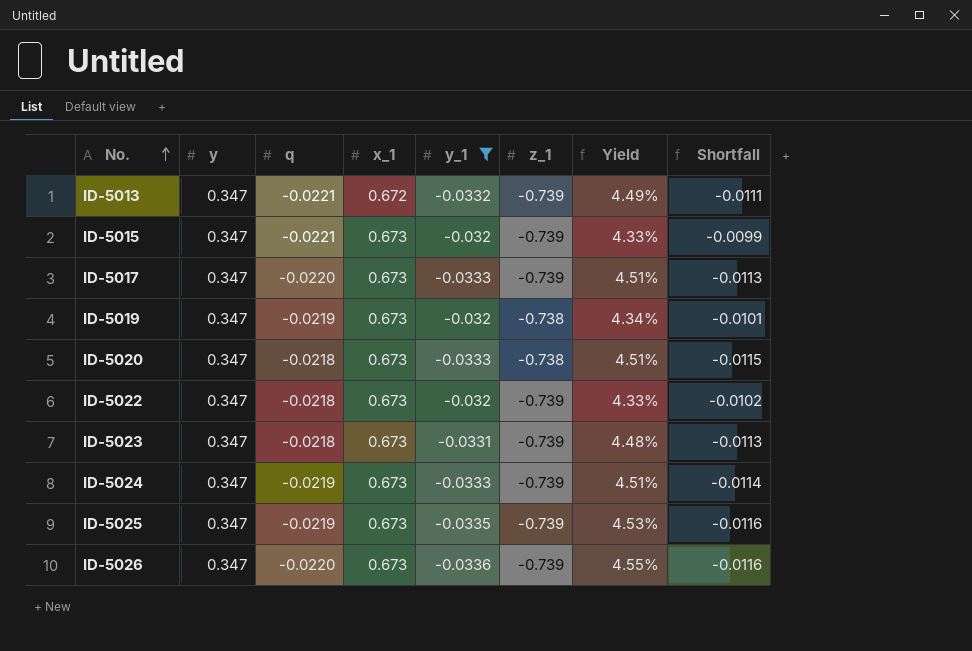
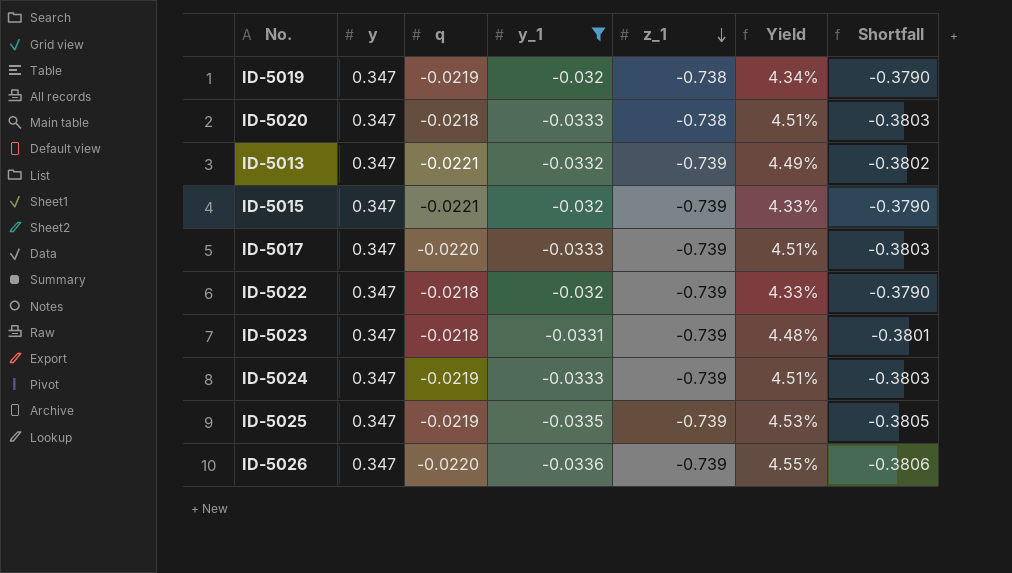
row order: No. ascending -> z_1 descending
column x_1 | position: 4 -> none
column Shortfall | formula: [y_1] - [q] -> [y_1] - [y]

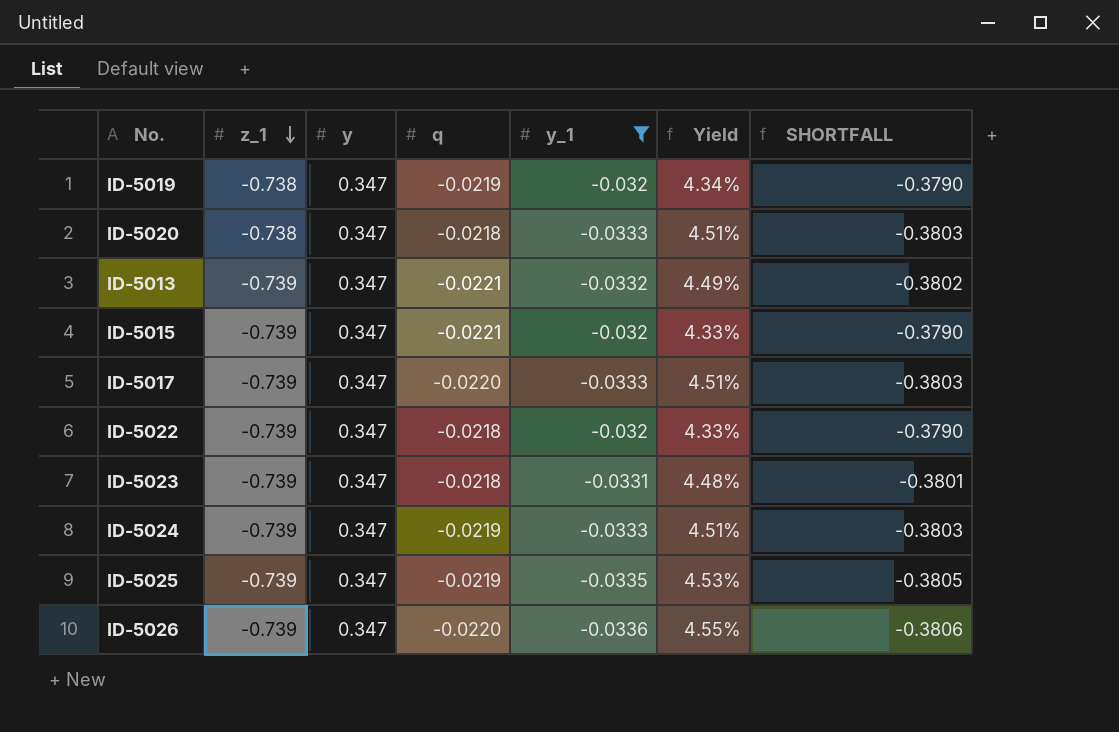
column z_1 | position: 5 -> 2
column name: Shortfall -> SHORTFALL

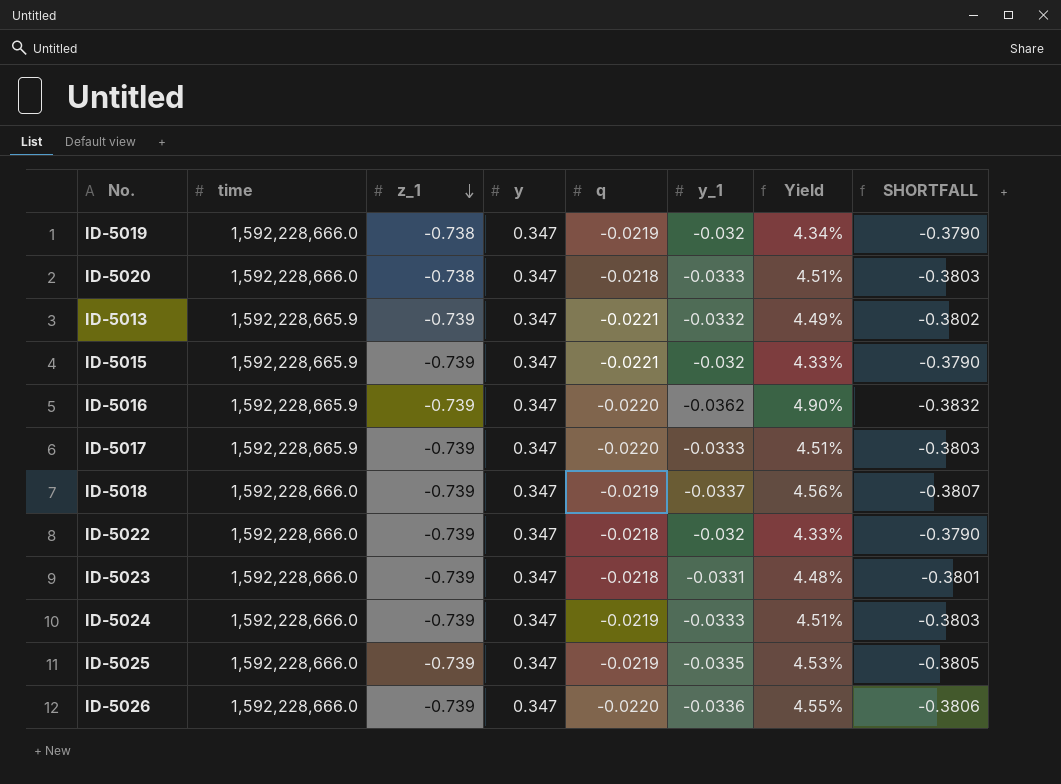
filter: y_1 >= -0.0336 -> none
column time | position: none -> 2

